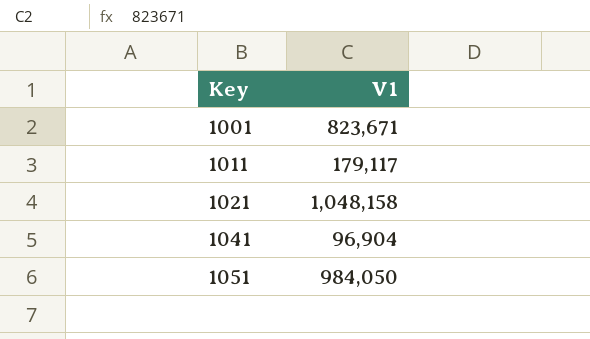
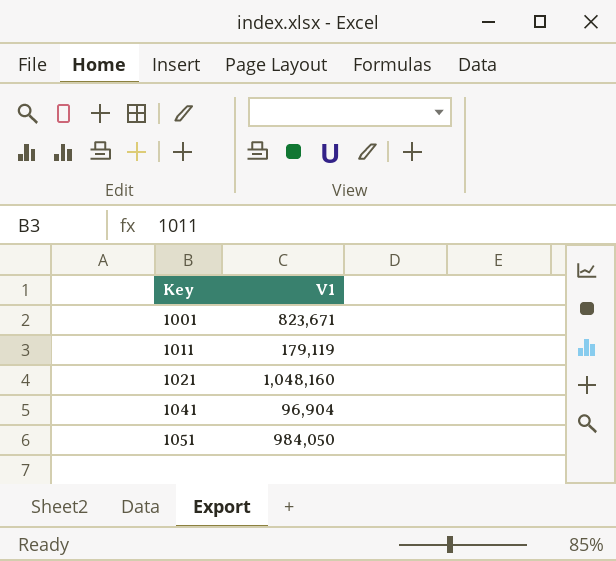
1011 | V1: 179,117 -> 179,119
1021 | V1: 1,048,158 -> 1,048,160

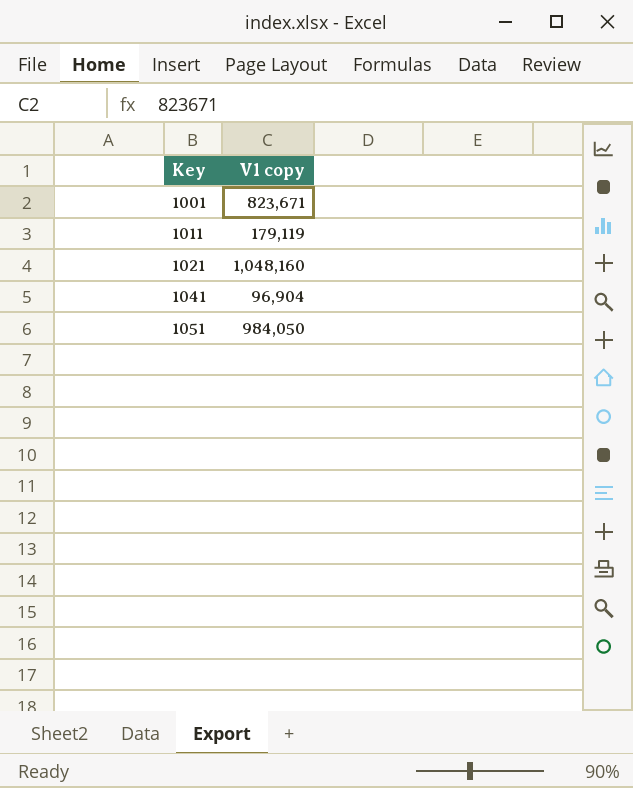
column name: V1 -> V1 copy

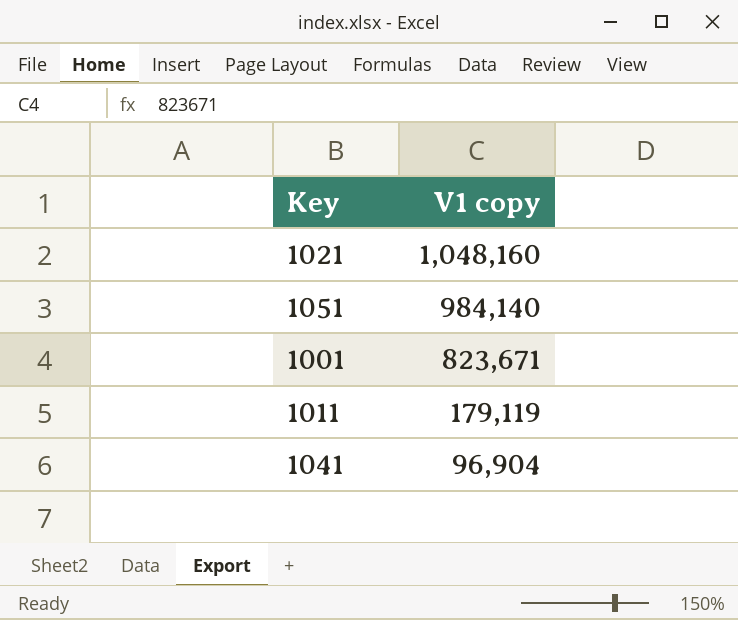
row order: Key ascending -> V1 copy descending
1051 | V1 copy: 984,050 -> 984,140

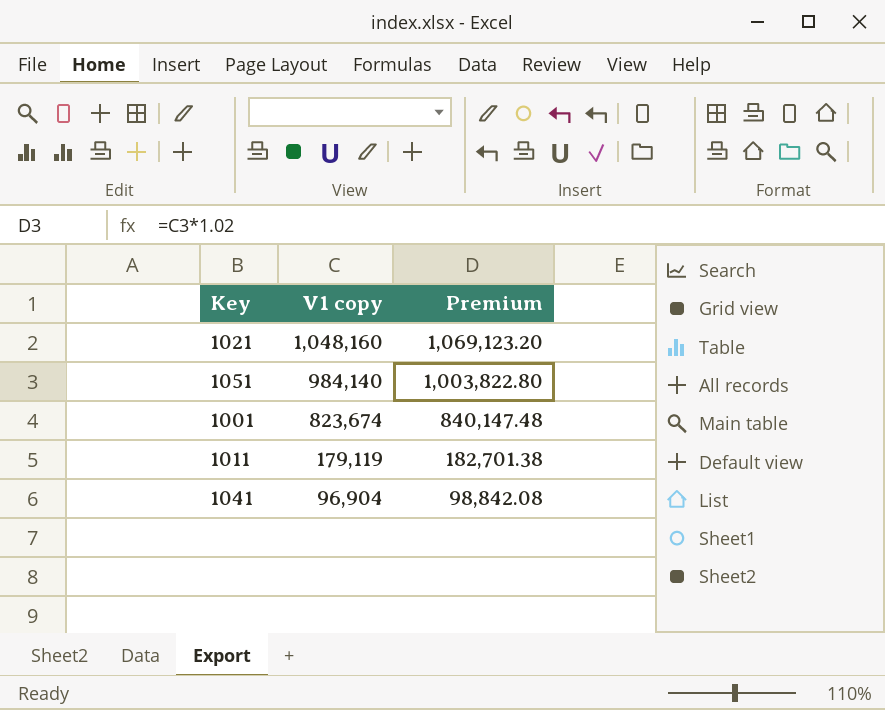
column Premium | formula: none -> [V1 copy] * 1.02
1001 | V1 copy: 823,671 -> 823,674

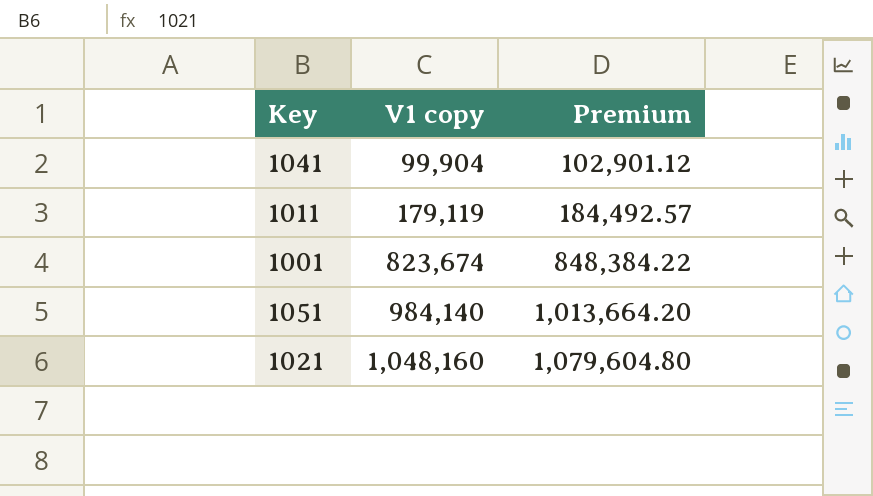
row order: V1 copy descending -> V1 copy ascending
column Premium | formula: [V1 copy] * 1.02 -> [V1 copy] * 1.03
1041 | V1 copy: 96,904 -> 99,904

